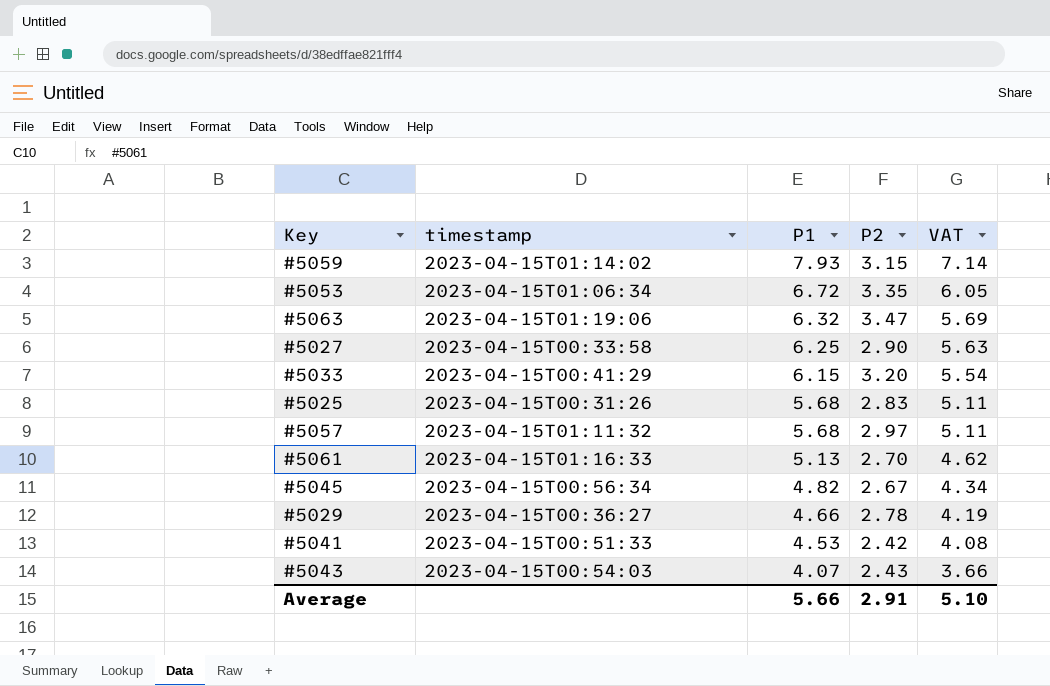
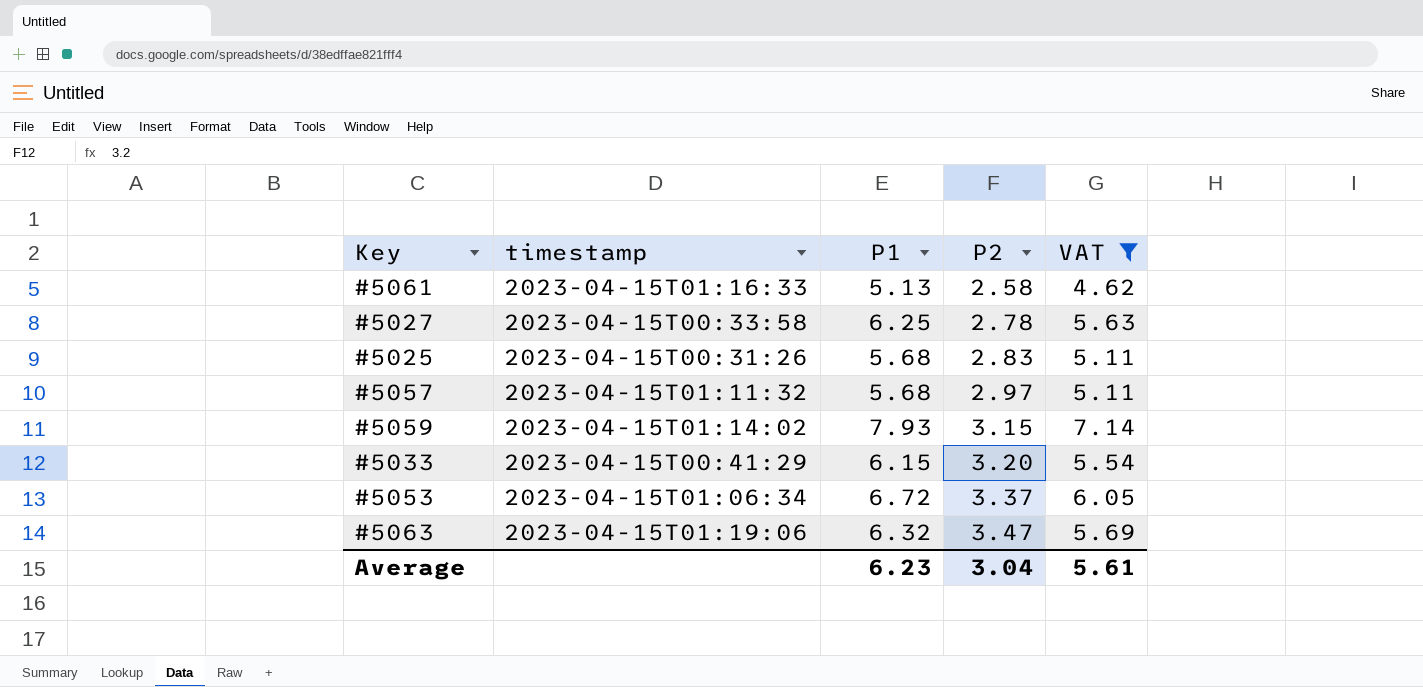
filter: none -> VAT >= 4.62
row order: P1 descending -> P2 ascending
#5061 | P2: 2.70 -> 2.58
#5027 | P2: 2.90 -> 2.78
#5053 | P2: 3.35 -> 3.37
Average | P1: 5.66 -> 6.23
Average | P2: 2.91 -> 3.04
Average | VAT: 5.10 -> 5.61

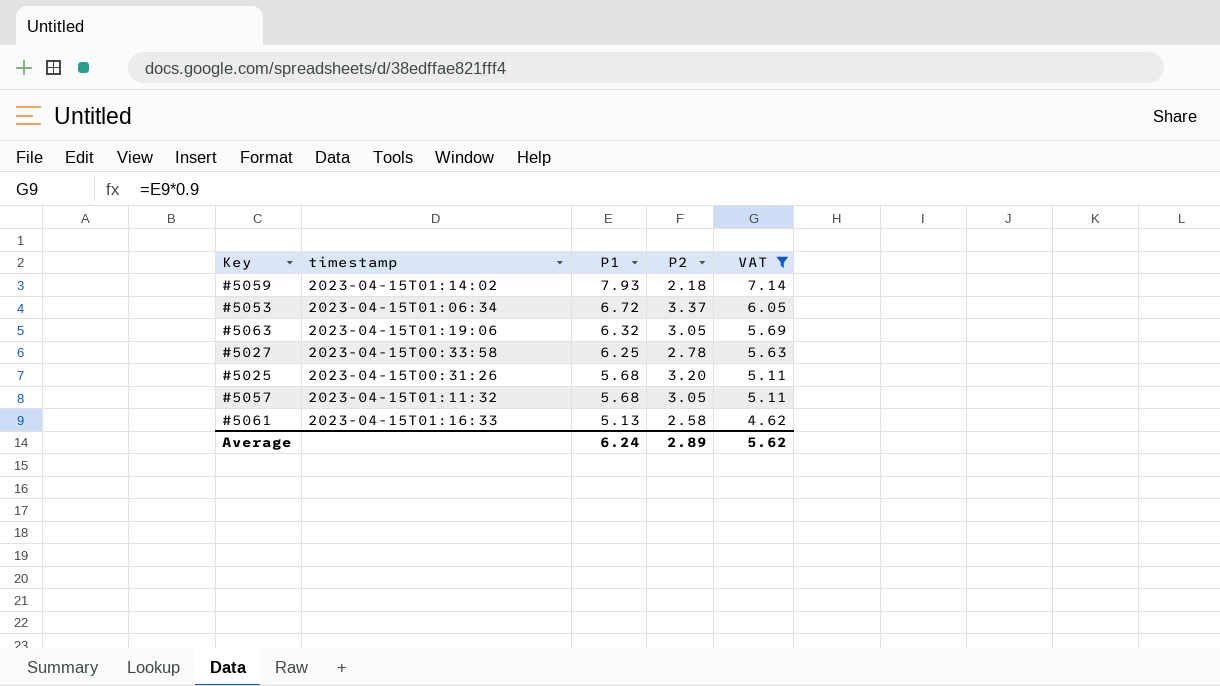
row order: P2 ascending -> P1 descending
row #5033: 2023-04-15T00:41:29 | 6.15 | 3.20 | 5.54 -> none
#5059 | P2: 3.15 -> 2.18
#5063 | P2: 3.47 -> 3.05
#5025 | P2: 2.83 -> 3.20
#5057 | P2: 2.97 -> 3.05
Average | P1: 6.23 -> 6.24
Average | P2: 3.04 -> 2.89
Average | VAT: 5.61 -> 5.62

